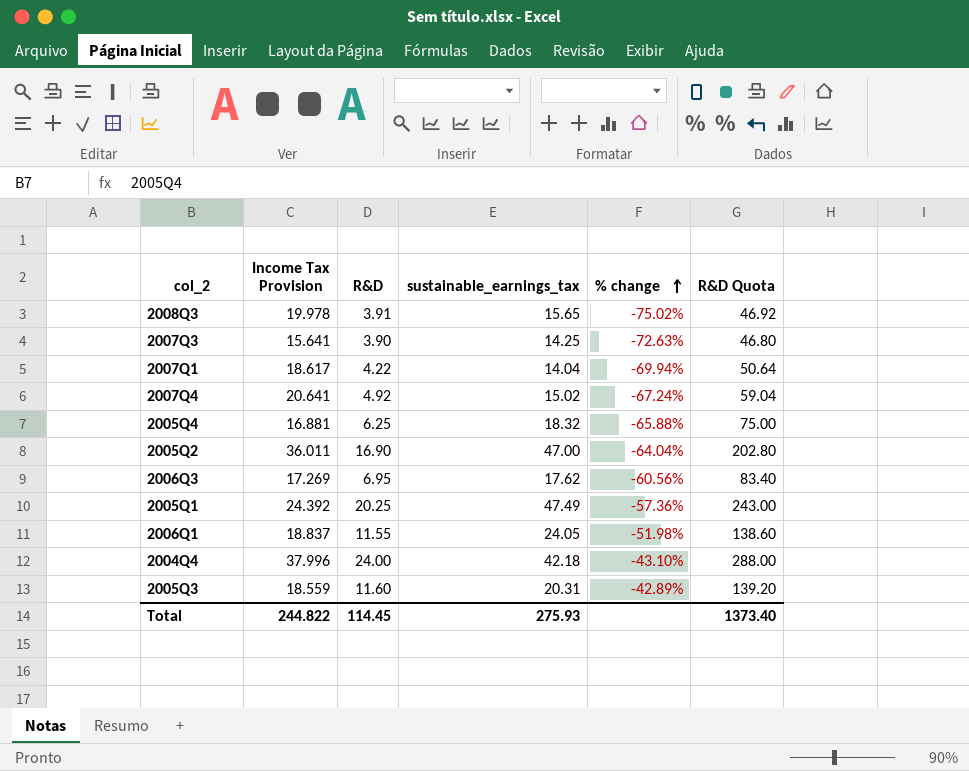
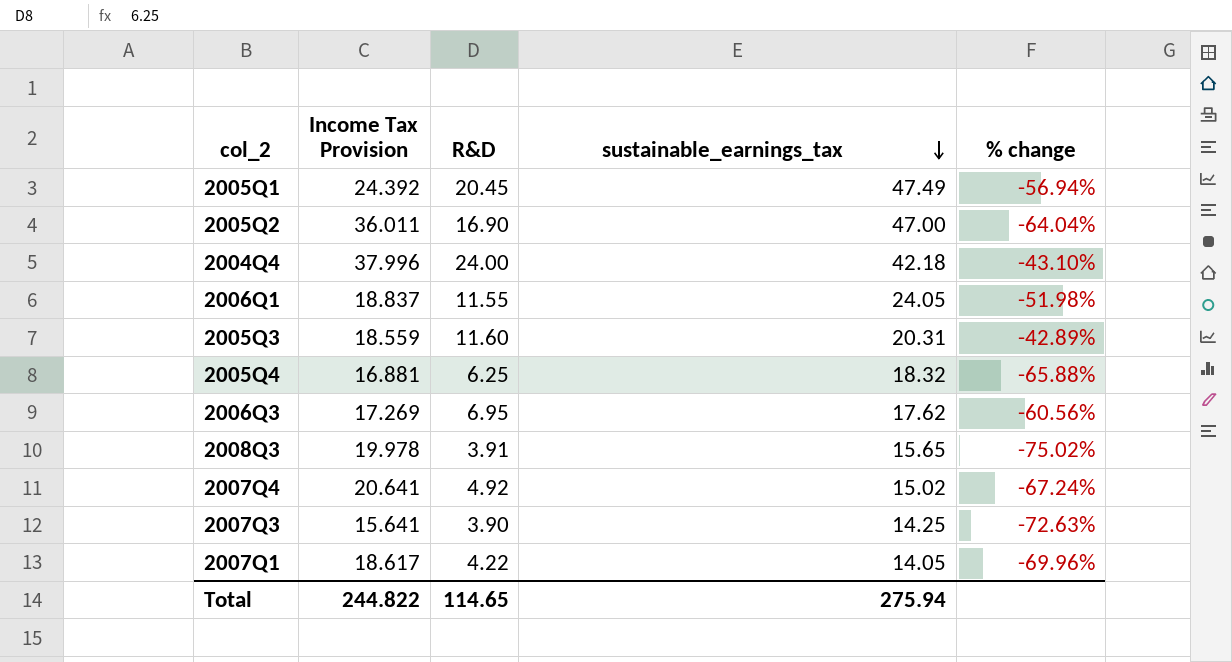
row order: % change ascending -> sustainable_earnings_tax descending
column R&D Quota | formula: [R&D] * 12 -> none
2005Q1 | R&D: 20.25 -> 20.45
2005Q1 | % change: -57.36% -> -56.94%
2007Q1 | sustainable_earnings_tax: 14.04 -> 14.05
2007Q1 | % change: -69.94% -> -69.96%
Total | R&D: 114.45 -> 114.65
Total | sustainable_earnings_tax: 275.93 -> 275.94

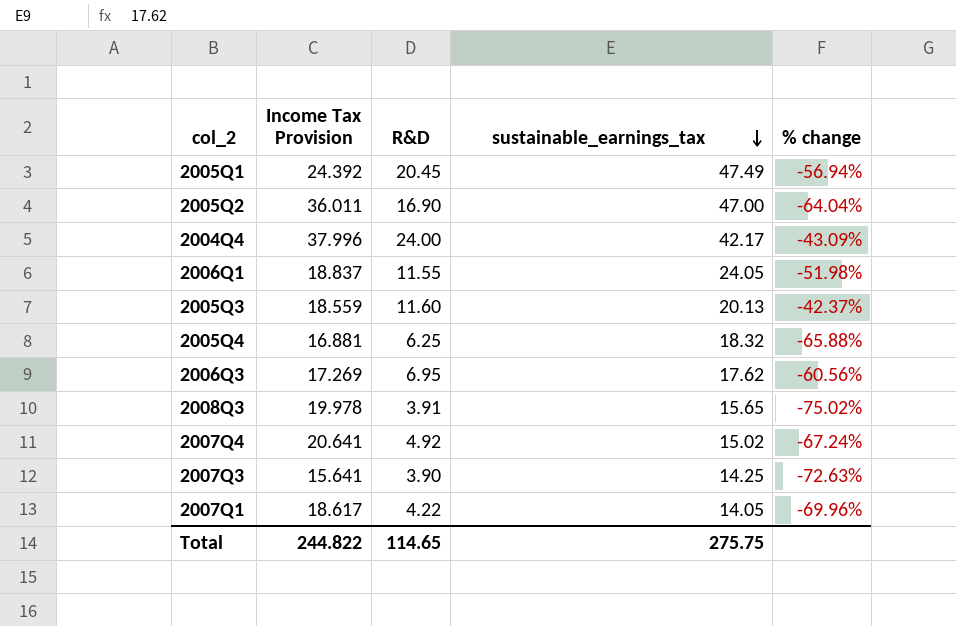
2004Q4 | sustainable_earnings_tax: 42.18 -> 42.17
2004Q4 | % change: -43.10% -> -43.09%
2005Q3 | sustainable_earnings_tax: 20.31 -> 20.13
2005Q3 | % change: -42.89% -> -42.37%
Total | sustainable_earnings_tax: 275.94 -> 275.75

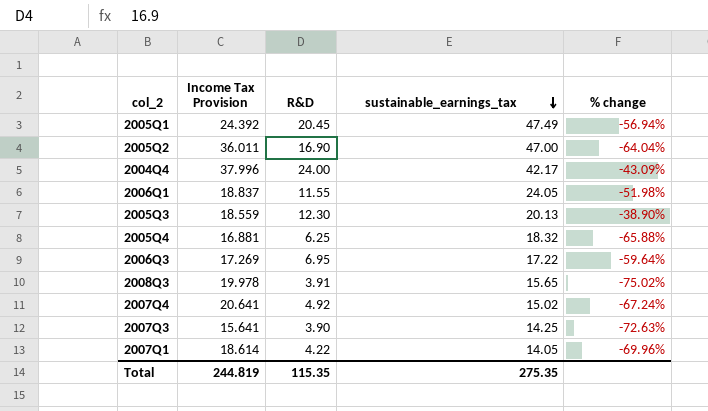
2005Q3 | R&D: 11.60 -> 12.30
2005Q3 | % change: -42.37% -> -38.90%
2006Q3 | sustainable_earnings_tax: 17.62 -> 17.22
2006Q3 | % change: -60.56% -> -59.64%
2007Q1 | Income Tax Provision: 18.617 -> 18.614
Total | Income Tax Provision: 244.822 -> 244.819
Total | R&D: 114.65 -> 115.35
Total | sustainable_earnings_tax: 275.75 -> 275.35

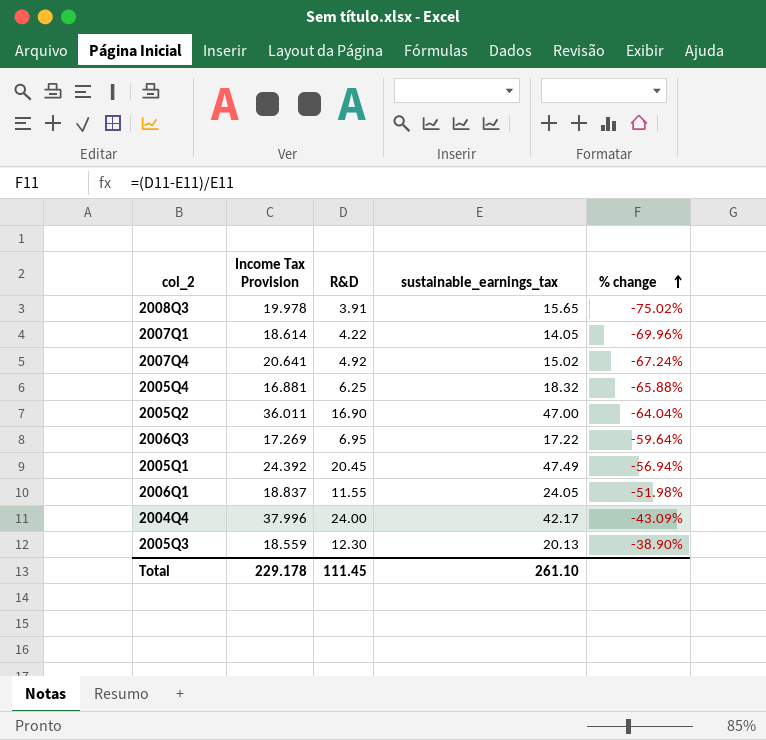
row order: sustainable_earnings_tax descending -> % change ascending
row 2007Q3: 15.641 | 3.90 | 14.25 | -72.63% -> none
Total | Income Tax Provision: 244.819 -> 229.178
Total | R&D: 115.35 -> 111.45
Total | sustainable_earnings_tax: 275.35 -> 261.10

